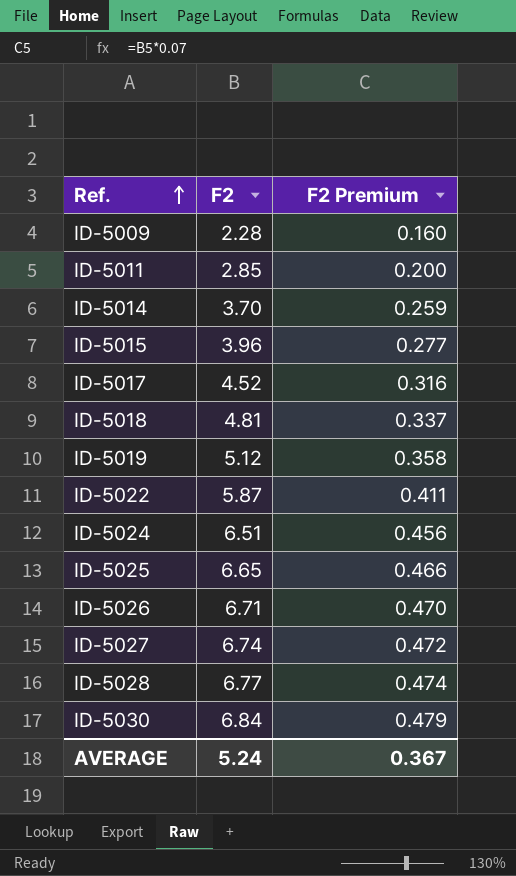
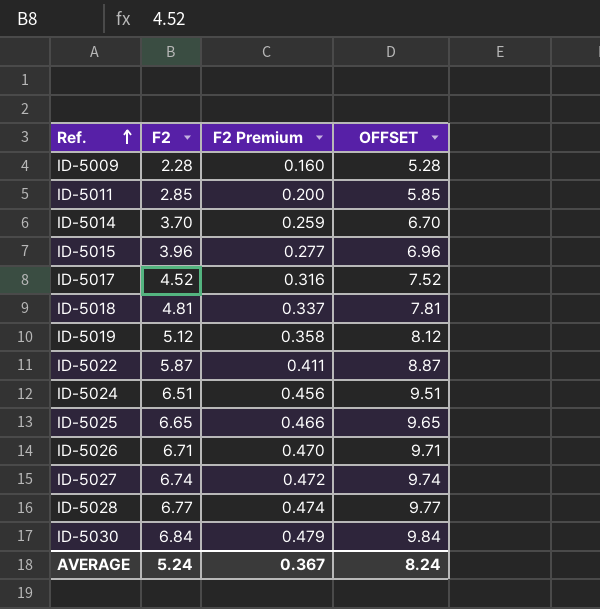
column OFFSET | formula: none -> [F2] + 3

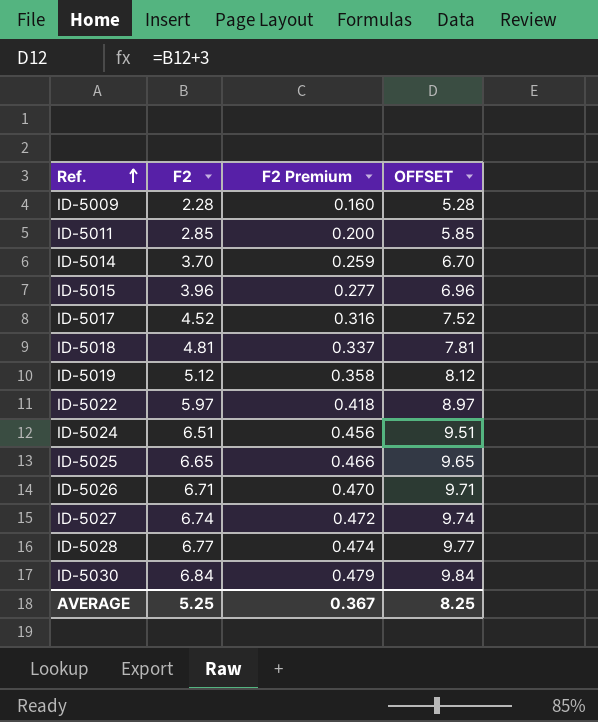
ID-5022 | F2: 5.87 -> 5.97
ID-5022 | F2 Premium: 0.411 -> 0.418
ID-5022 | OFFSET: 8.87 -> 8.97
AVERAGE | F2: 5.24 -> 5.25
AVERAGE | OFFSET: 8.24 -> 8.25

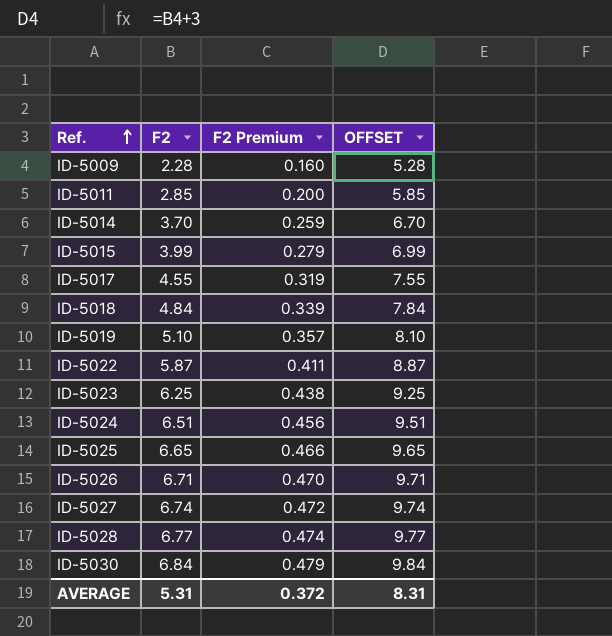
ID-5015 | F2: 3.96 -> 3.99
ID-5015 | F2 Premium: 0.277 -> 0.279
ID-5015 | OFFSET: 6.96 -> 6.99
ID-5017 | F2: 4.52 -> 4.55
ID-5017 | F2 Premium: 0.316 -> 0.319
ID-5017 | OFFSET: 7.52 -> 7.55
ID-5018 | F2: 4.81 -> 4.84
ID-5018 | F2 Premium: 0.337 -> 0.339
ID-5018 | OFFSET: 7.81 -> 7.84
ID-5019 | F2: 5.12 -> 5.10
ID-5019 | F2 Premium: 0.358 -> 0.357
ID-5019 | OFFSET: 8.12 -> 8.10
ID-5022 | F2: 5.97 -> 5.87
ID-5022 | F2 Premium: 0.418 -> 0.411
ID-5022 | OFFSET: 8.97 -> 8.87
row ID-5023: none -> 6.25 | 0.438 | 9.25
AVERAGE | F2: 5.25 -> 5.31
AVERAGE | F2 Premium: 0.367 -> 0.372
AVERAGE | OFFSET: 8.25 -> 8.31

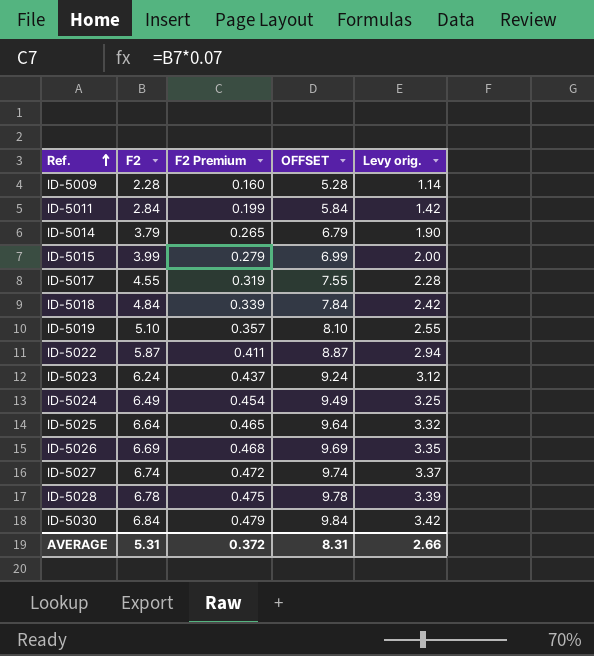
column Levy orig. | formula: none -> [F2] * 0.5
ID-5011 | F2: 2.85 -> 2.84
ID-5011 | F2 Premium: 0.200 -> 0.199
ID-5011 | OFFSET: 5.85 -> 5.84
ID-5014 | F2: 3.70 -> 3.79
ID-5014 | F2 Premium: 0.259 -> 0.265
ID-5014 | OFFSET: 6.70 -> 6.79
ID-5023 | F2: 6.25 -> 6.24
ID-5023 | F2 Premium: 0.438 -> 0.437
ID-5023 | OFFSET: 9.25 -> 9.24
ID-5024 | F2: 6.51 -> 6.49
ID-5024 | F2 Premium: 0.456 -> 0.454
ID-5024 | OFFSET: 9.51 -> 9.49
ID-5025 | F2: 6.65 -> 6.64
ID-5025 | F2 Premium: 0.466 -> 0.465
ID-5025 | OFFSET: 9.65 -> 9.64
ID-5026 | F2: 6.71 -> 6.69
ID-5026 | F2 Premium: 0.470 -> 0.468
ID-5026 | OFFSET: 9.71 -> 9.69
ID-5028 | F2: 6.77 -> 6.78
ID-5028 | F2 Premium: 0.474 -> 0.475
ID-5028 | OFFSET: 9.77 -> 9.78

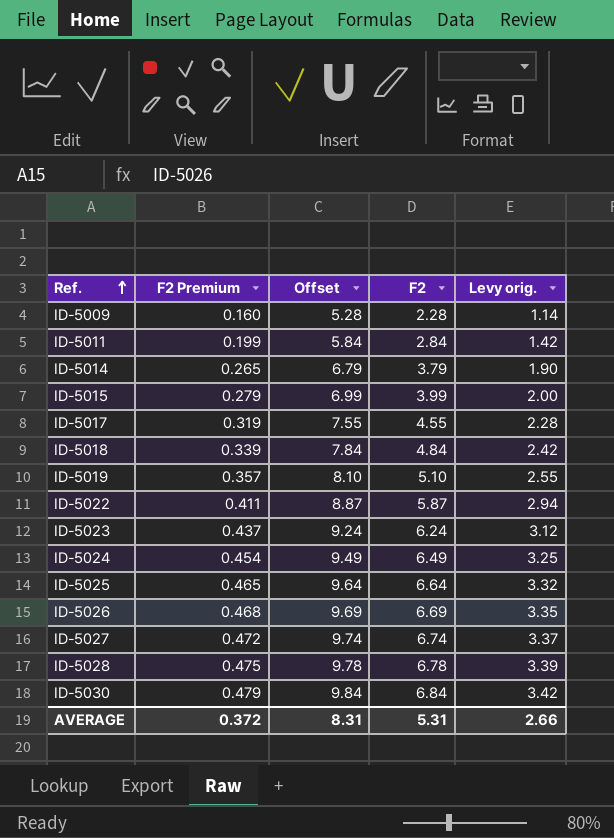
column name: OFFSET -> Offset
column F2 | position: 2 -> 4

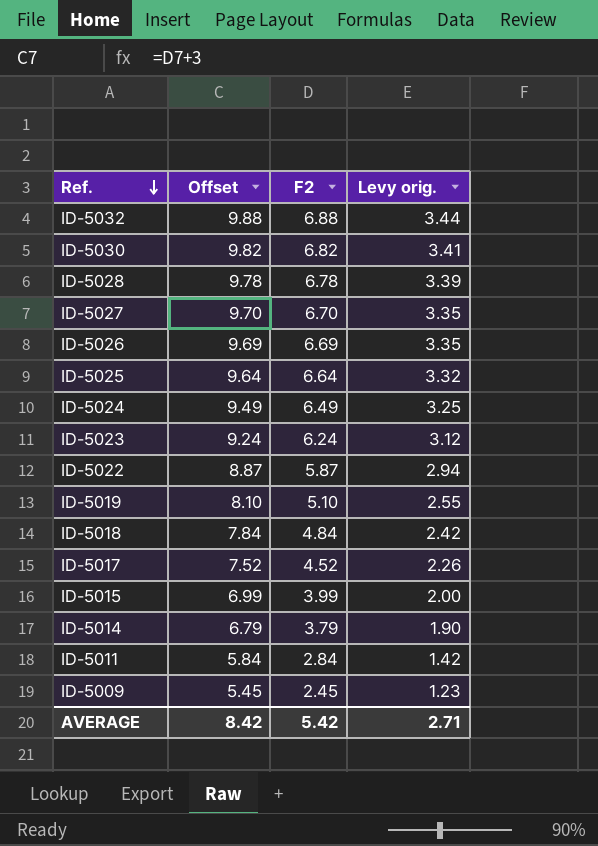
row order: Ref. ascending -> Ref. descending
column F2 Premium | formula: [F2] * 0.07 -> none
row ID-5032: none -> 9.88 | 6.88 | 3.44
ID-5030 | Offset: 9.84 -> 9.82
ID-5030 | F2: 6.84 -> 6.82
ID-5030 | Levy orig.: 3.42 -> 3.41
ID-5027 | Offset: 9.74 -> 9.70
ID-5027 | F2: 6.74 -> 6.70
ID-5027 | Levy orig.: 3.37 -> 3.35
ID-5017 | Offset: 7.55 -> 7.52
ID-5017 | F2: 4.55 -> 4.52
ID-5017 | Levy orig.: 2.28 -> 2.26
ID-5009 | Offset: 5.28 -> 5.45
ID-5009 | F2: 2.28 -> 2.45
ID-5009 | Levy orig.: 1.14 -> 1.23
AVERAGE | Offset: 8.31 -> 8.42
AVERAGE | F2: 5.31 -> 5.42
AVERAGE | Levy orig.: 2.66 -> 2.71

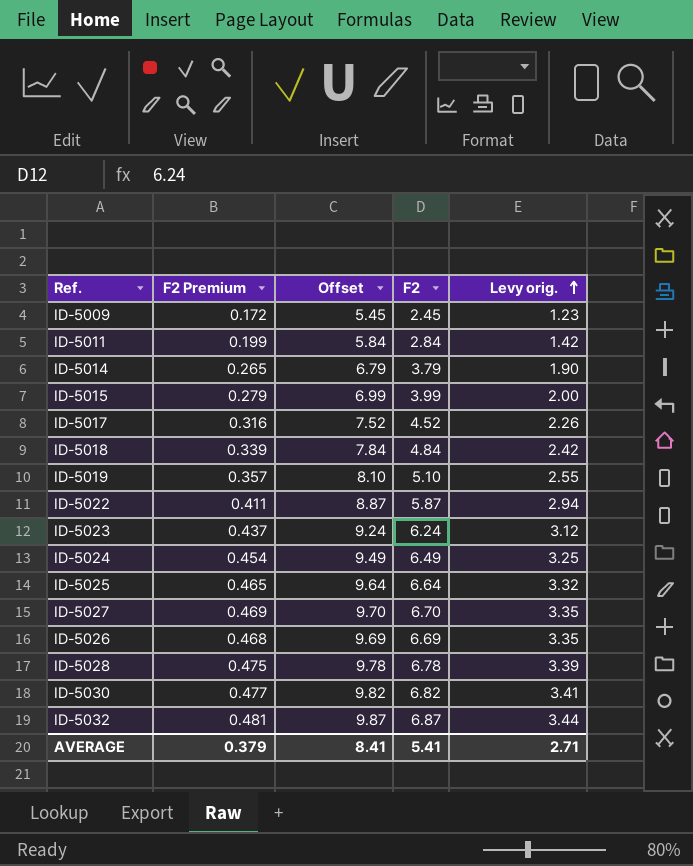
row order: Ref. descending -> Levy orig. ascending
column F2 Premium | formula: none -> [F2] * 0.07
ID-5032 | Offset: 9.88 -> 9.87
ID-5032 | F2: 6.88 -> 6.87
AVERAGE | Offset: 8.42 -> 8.41
AVERAGE | F2: 5.42 -> 5.41

